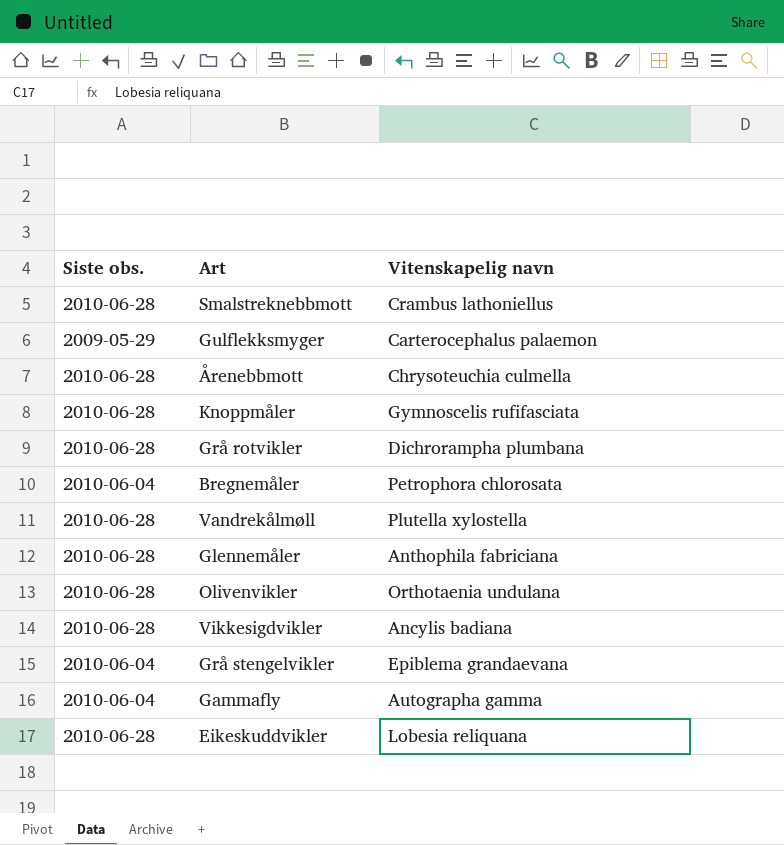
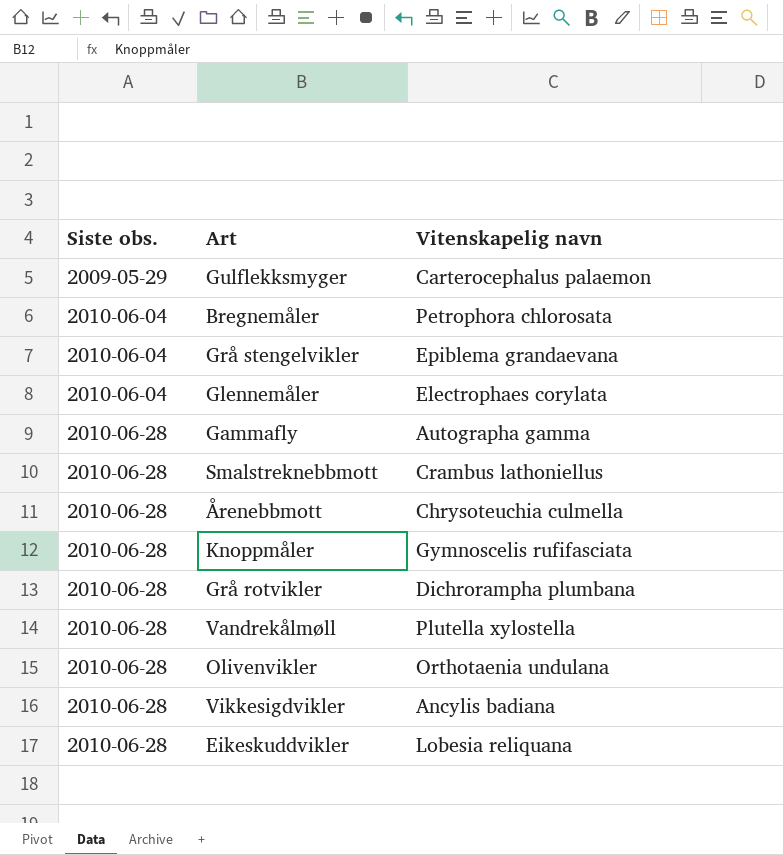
row order: none -> Siste obs. ascending
Glennemåler | Siste obs.: 2010-06-28 -> 2010-06-04
Glennemåler | Vitenskapelig navn: Anthophila fabriciana -> Electrophaes corylata
Gammafly | Siste obs.: 2010-06-04 -> 2010-06-28

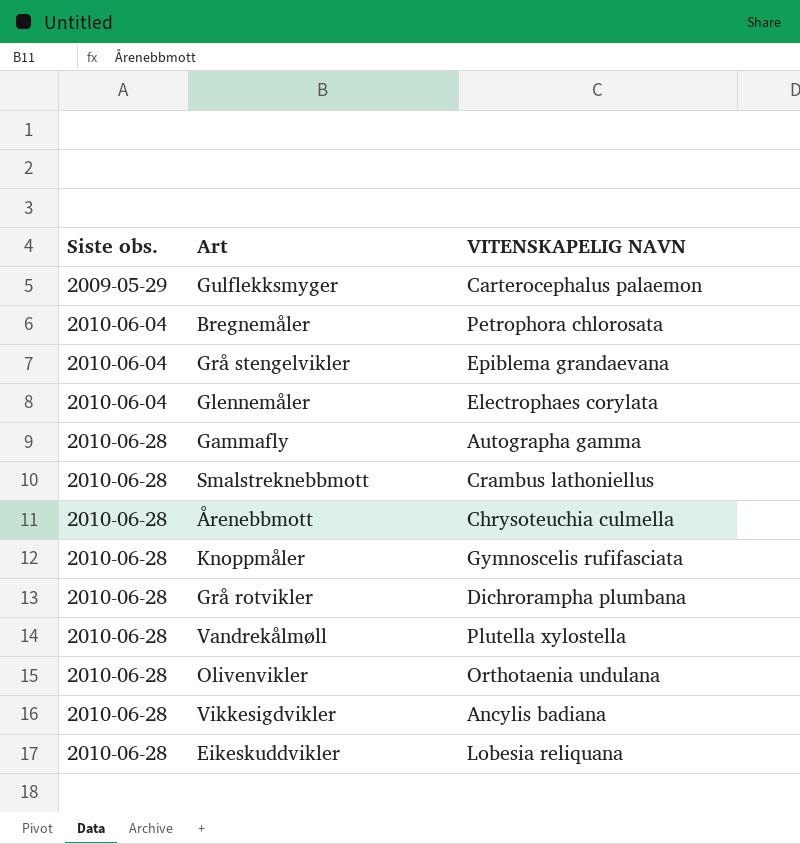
column name: Vitenskapelig navn -> VITENSKAPELIG NAVN

